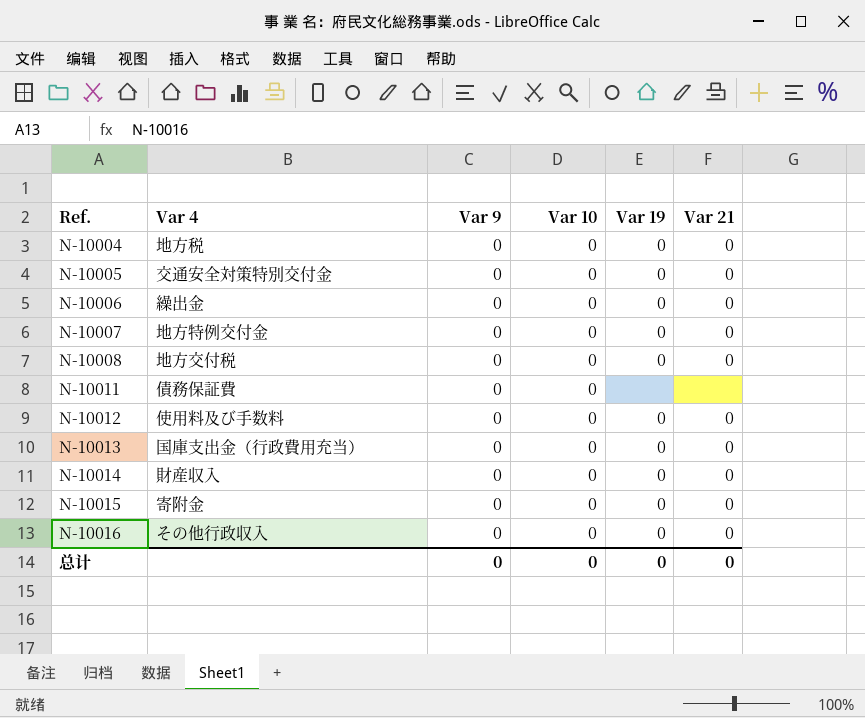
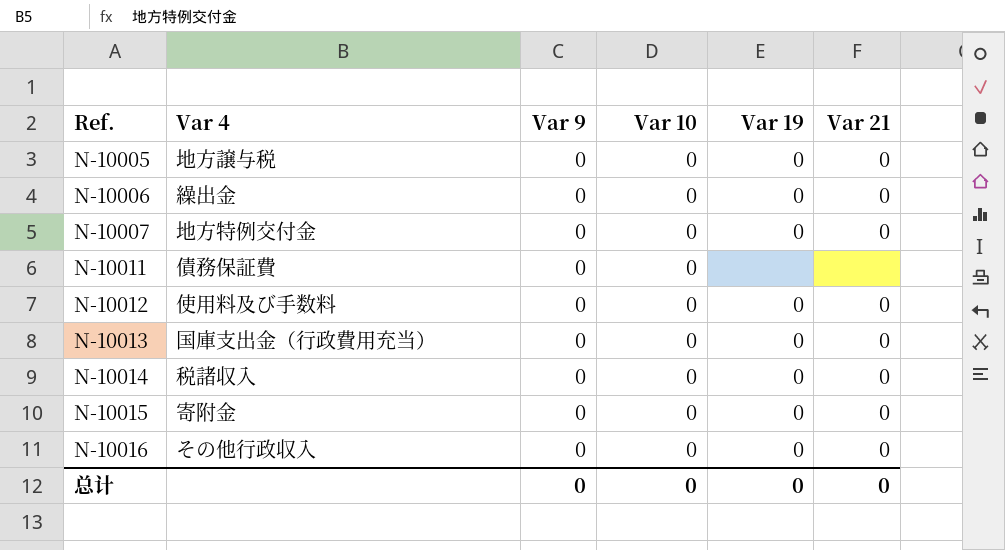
row N-10004: 地方税 | 0 | 0 | 0 | 0 -> none
row N-10008: 地方交付税 | 0 | 0 | 0 | 0 -> none
N-10005 | Var 4: 交通安全対策特別交付金 -> 地方譲与税
N-10014 | Var 4: 財産収入 -> 税諸収入

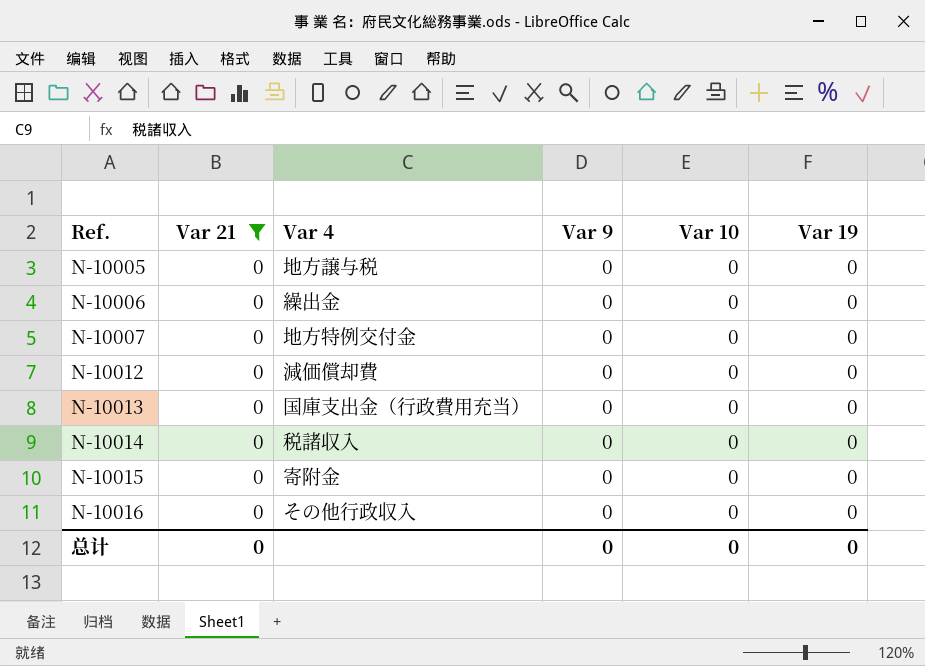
filter: none -> Var 21 = 0
column Var 21 | position: 6 -> 2
N-10012 | Var 4: 使用料及び手数料 -> 減価償却費

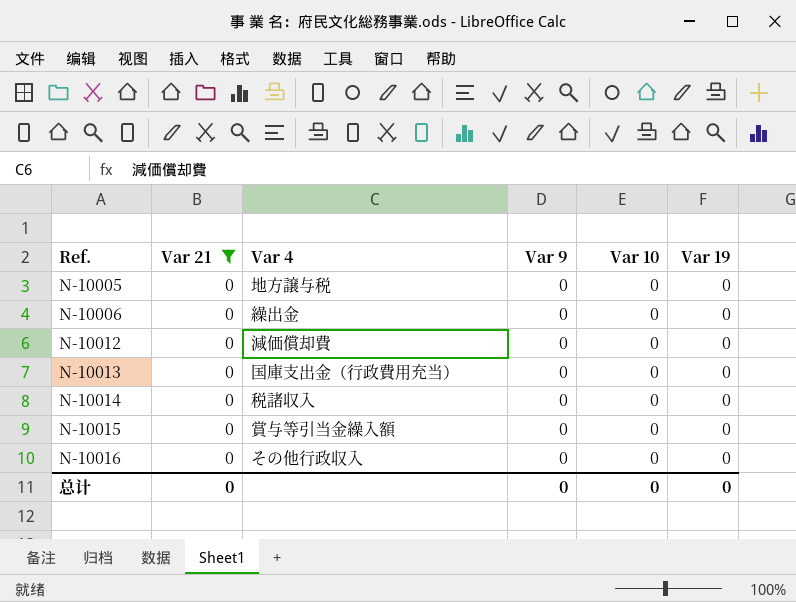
row N-10007: 0 | 地方特例交付金 | 0 | 0 | 0 -> none
N-10015 | Var 4: 寄附金 -> 賞与等引当金繰入額

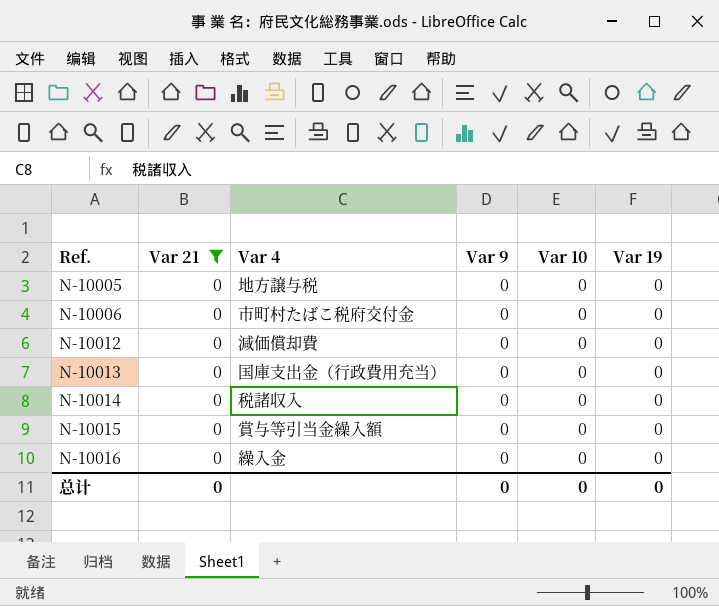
N-10006 | Var 4: 繰出金 -> 市町村たばこ税府交付金
N-10016 | Var 4: その他行政収入 -> 繰入金

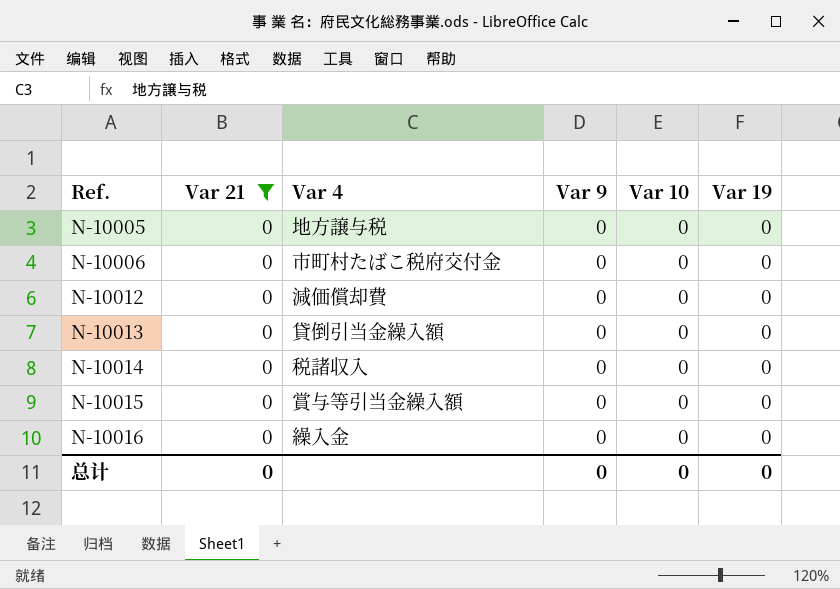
N-10013 | Var 4: 国庫支出金（行政費用充当） -> 貸倒引当金繰入額

